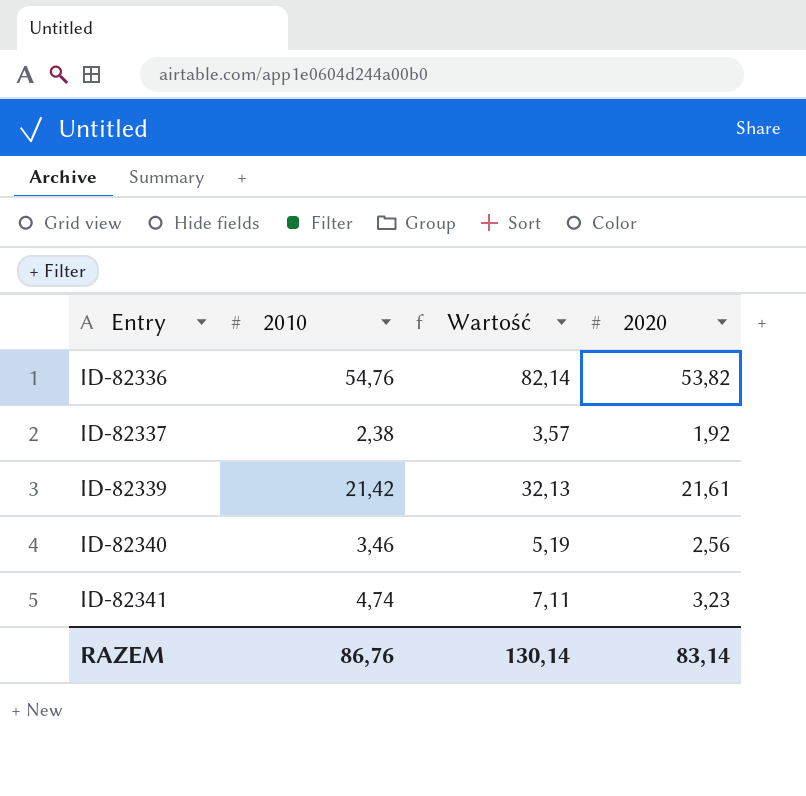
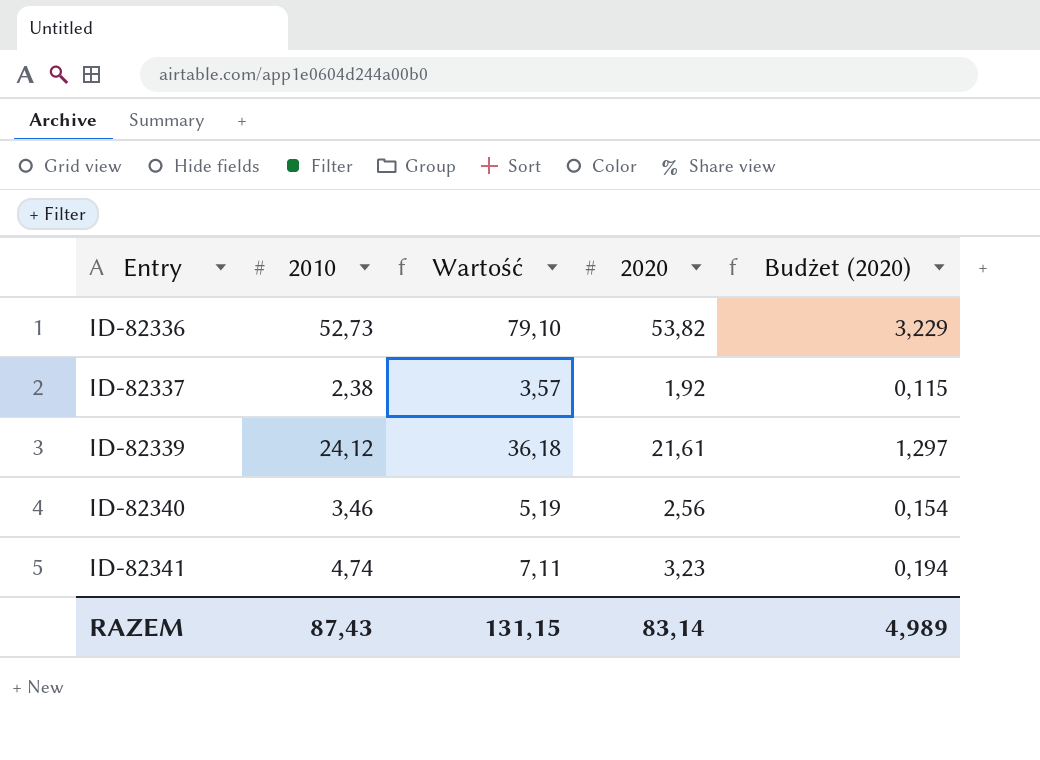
column Budżet (2020) | formula: none -> [2020] * 0,06
ID-82336 | 2010: 54,76 -> 52,73
ID-82336 | Wartość: 82,14 -> 79,10
ID-82339 | 2010: 21,42 -> 24,12
ID-82339 | Wartość: 32,13 -> 36,18
RAZEM | 2010: 86,76 -> 87,43
RAZEM | Wartość: 130,14 -> 131,15

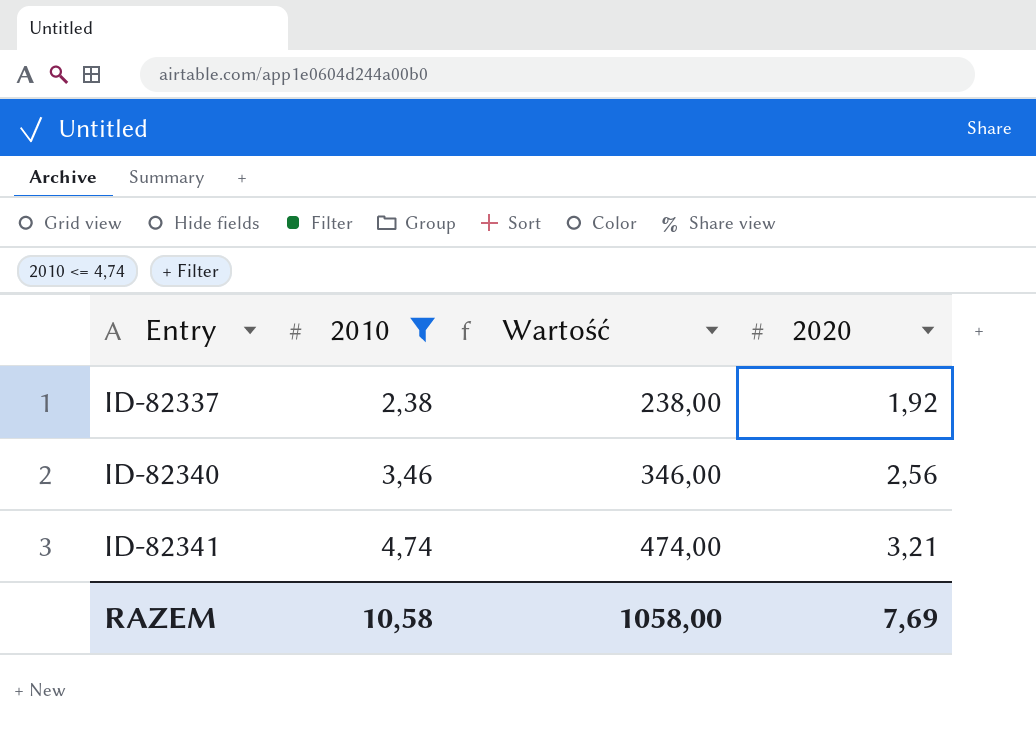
filter: none -> 2010 <= 4,74
column Budżet (2020) | formula: [2020] * 0,06 -> none
column Wartość | formula: [2010] * 1,5 -> [2010] * 100
ID-82341 | 2020: 3,23 -> 3,21
RAZEM | 2010: 87,43 -> 10,58
RAZEM | Wartość: 131,15 -> 1058,00
RAZEM | 2020: 83,14 -> 7,69

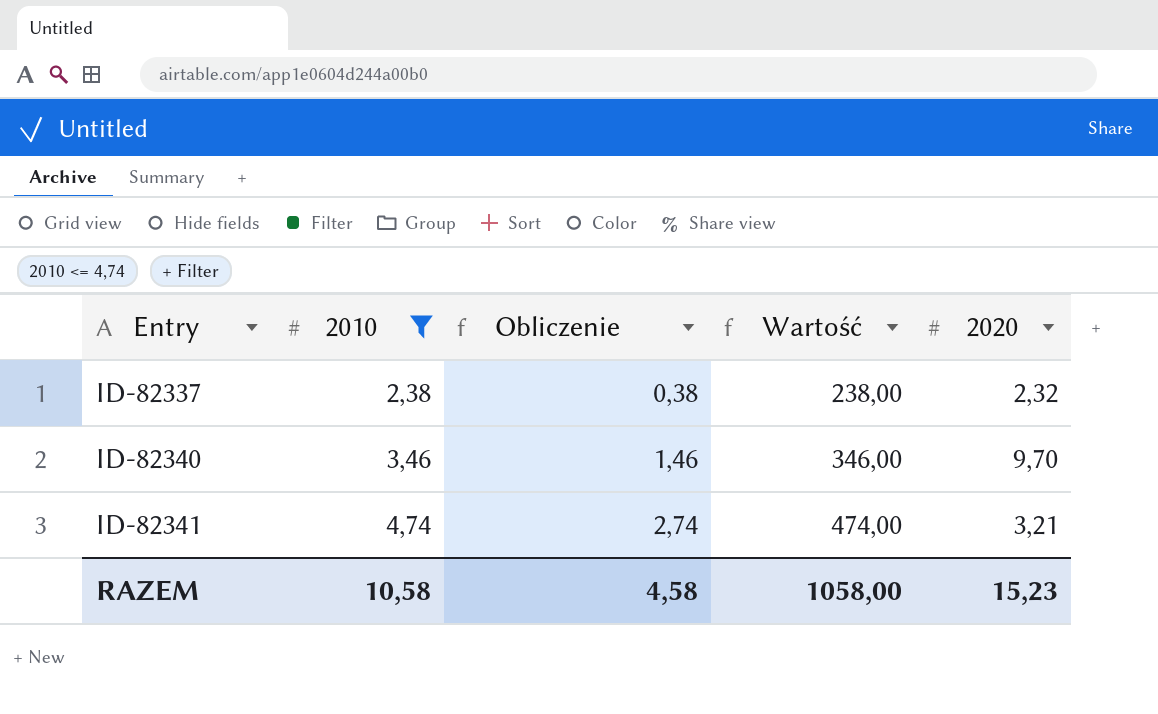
column Obliczenie | formula: none -> [2010] - 2
ID-82337 | 2020: 1,92 -> 2,32
ID-82340 | 2020: 2,56 -> 9,70
RAZEM | 2020: 7,69 -> 15,23

